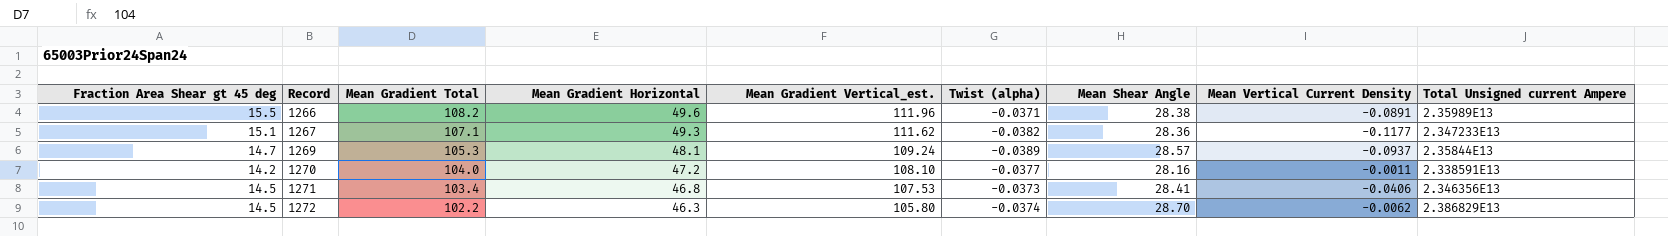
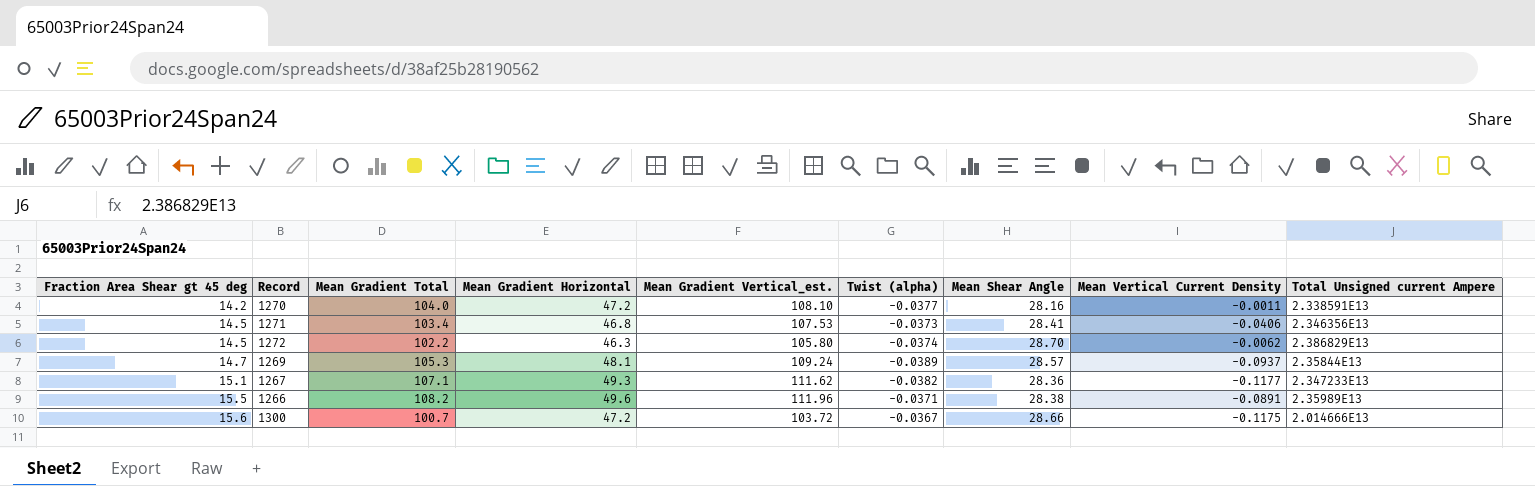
row order: Record ascending -> Fraction Area Shear gt 45 deg ascending
row 1300: none -> 15.6 | 100.7 | 47.2 | 103.72 | -0.0367 | 28.66 | -0.1175 | 2.014666E13

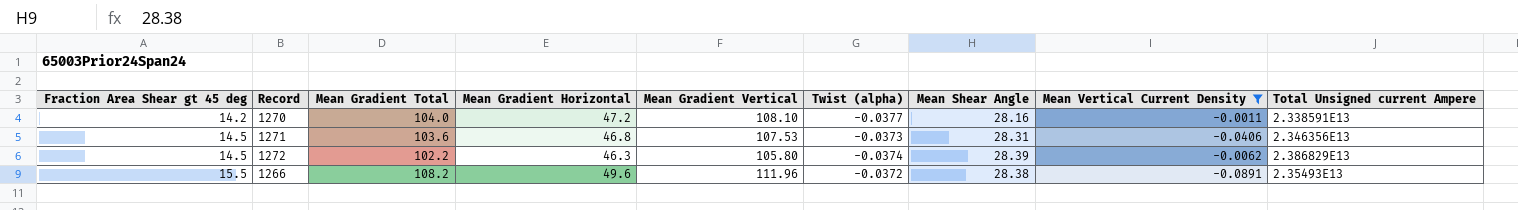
filter: none -> Mean Vertical Current Density >= -0.0891
column name: Mean Gradient Vertical_est. -> Mean Gradient Vertical
1271 | Mean Gradient Total: 103.4 -> 103.6
1271 | Mean Shear Angle: 28.41 -> 28.31
1272 | Mean Shear Angle: 28.70 -> 28.39
1266 | Twist (alpha): -0.0371 -> -0.0372
1266 | Total Unsigned current Ampere: 2.35989E13 -> 2.35493E13

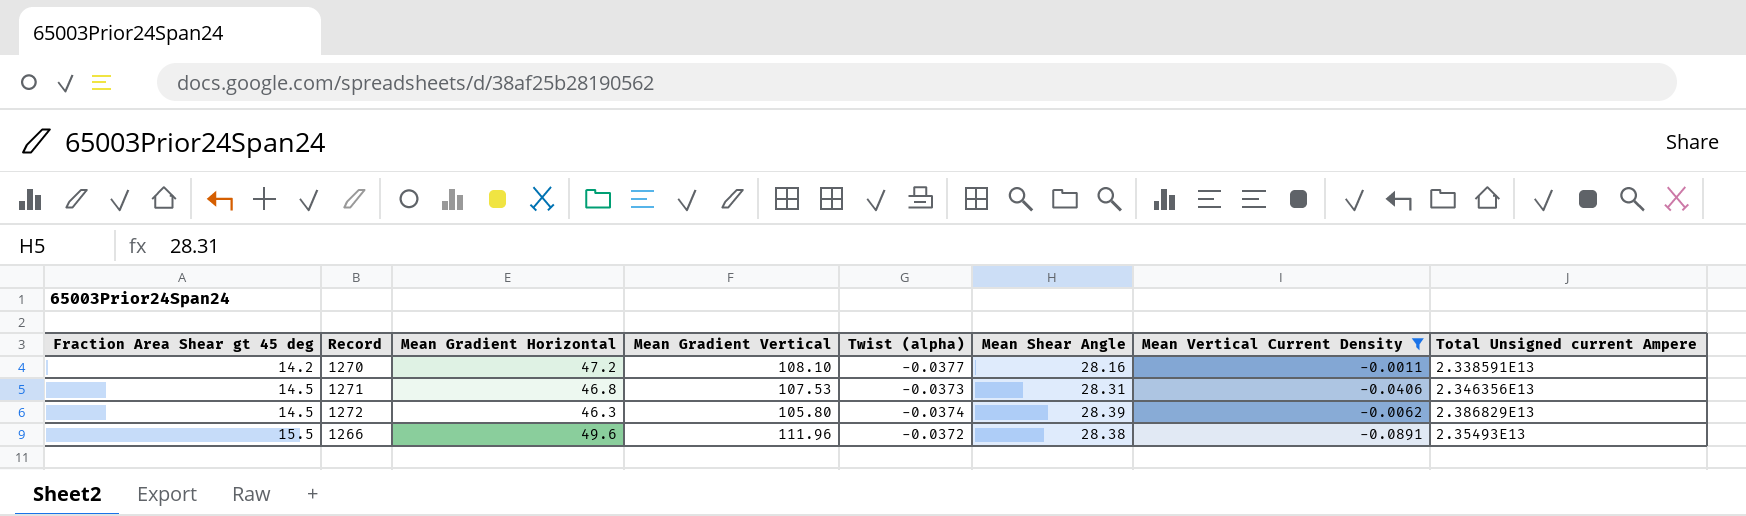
column Mean Gradient Total | position: 3 -> none

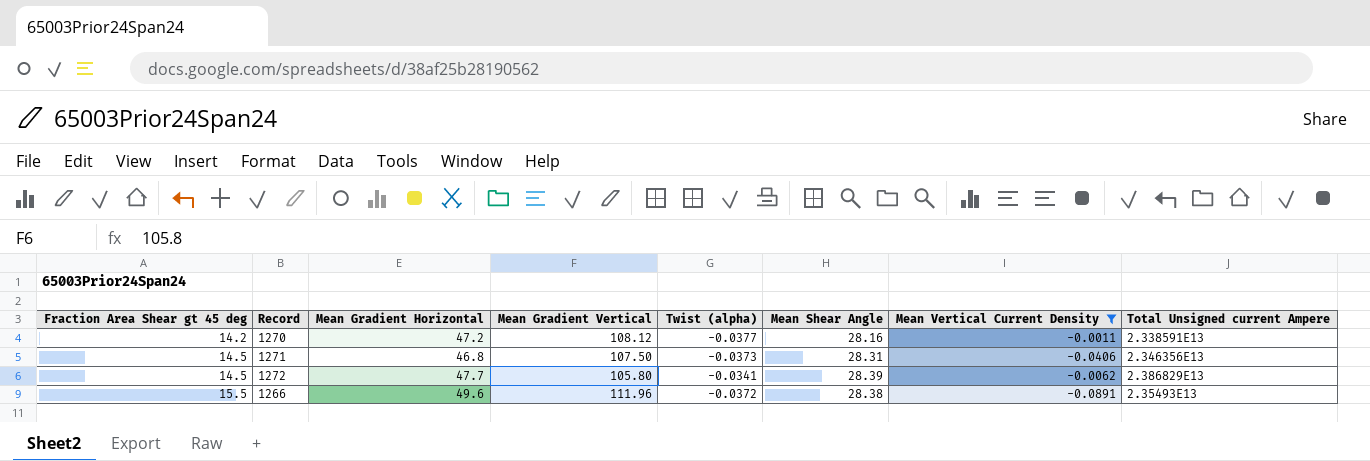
1270 | Mean Gradient Vertical: 108.10 -> 108.12
1271 | Mean Gradient Vertical: 107.53 -> 107.50
1272 | Mean Gradient Horizontal: 46.3 -> 47.7
1272 | Twist (alpha): -0.0374 -> -0.0341

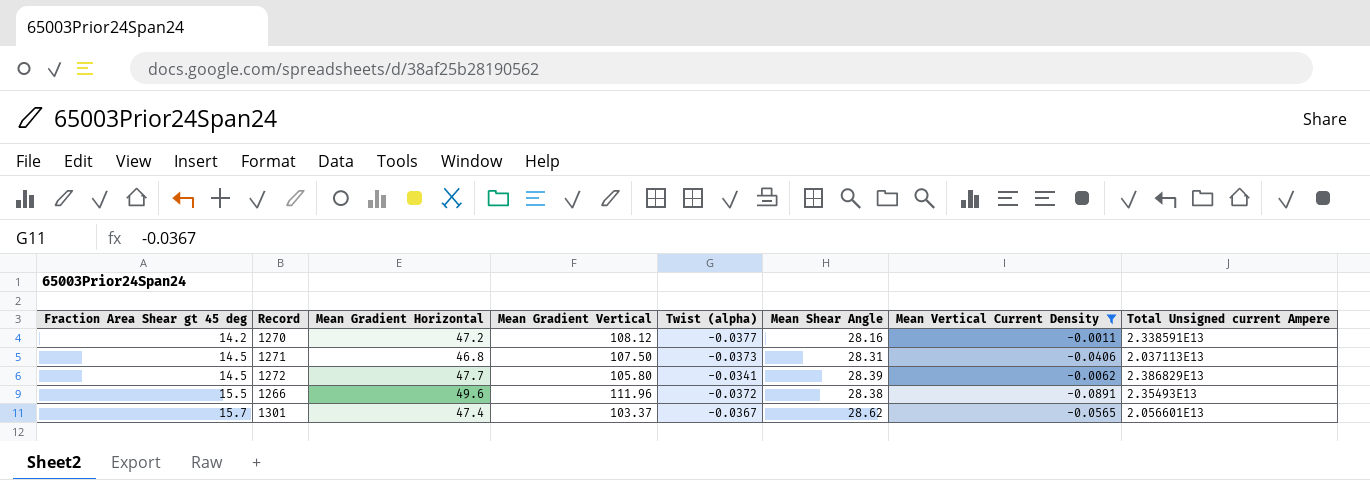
1271 | Total Unsigned current Ampere: 2.346356E13 -> 2.037113E13
row 1301: none -> 15.7 | 47.4 | 103.37 | -0.0367 | 28.62 | -0.0565 | 2.056601E13

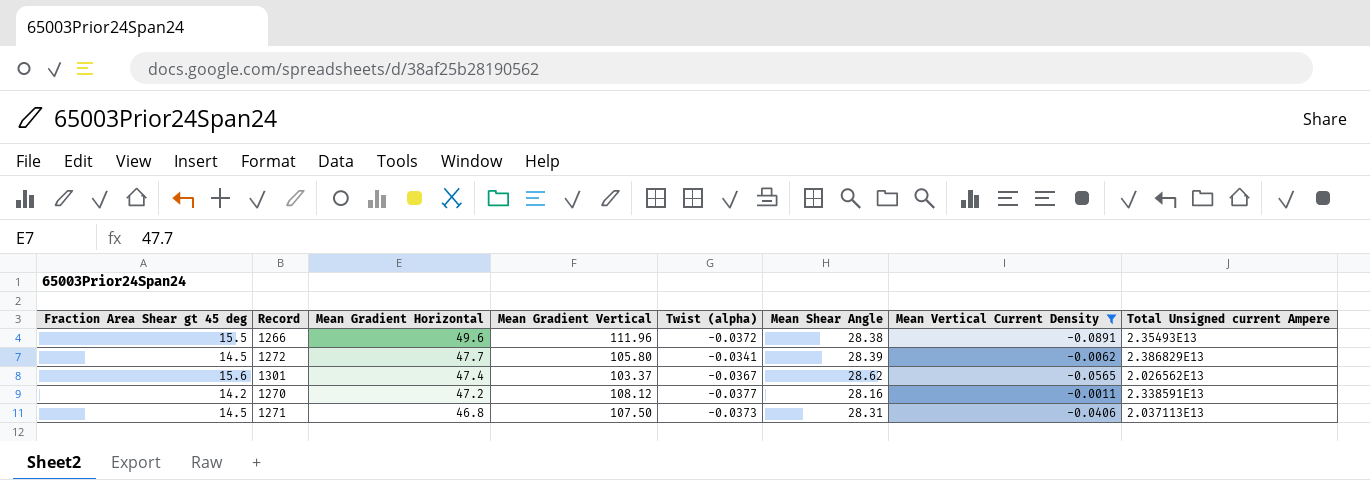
row order: Fraction Area Shear gt 45 deg ascending -> Mean Gradient Horizontal descending
1301 | Fraction Area Shear gt 45 deg: 15.7 -> 15.6
1301 | Total Unsigned current Ampere: 2.056601E13 -> 2.026562E13

